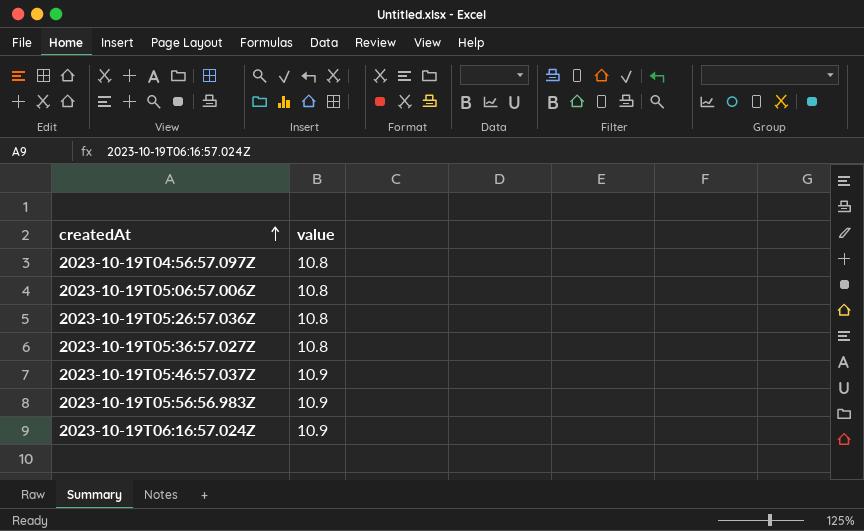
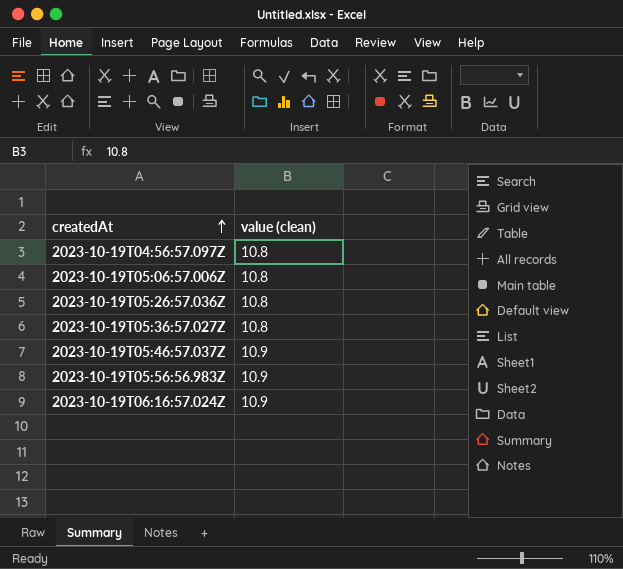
column name: value -> value (clean)

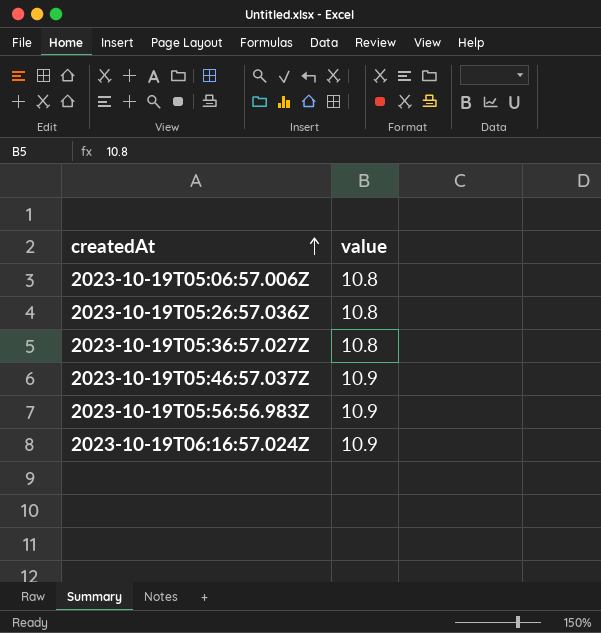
column name: value (clean) -> value
row 2023-10-19T04:56:57.097Z: 10.8 -> none

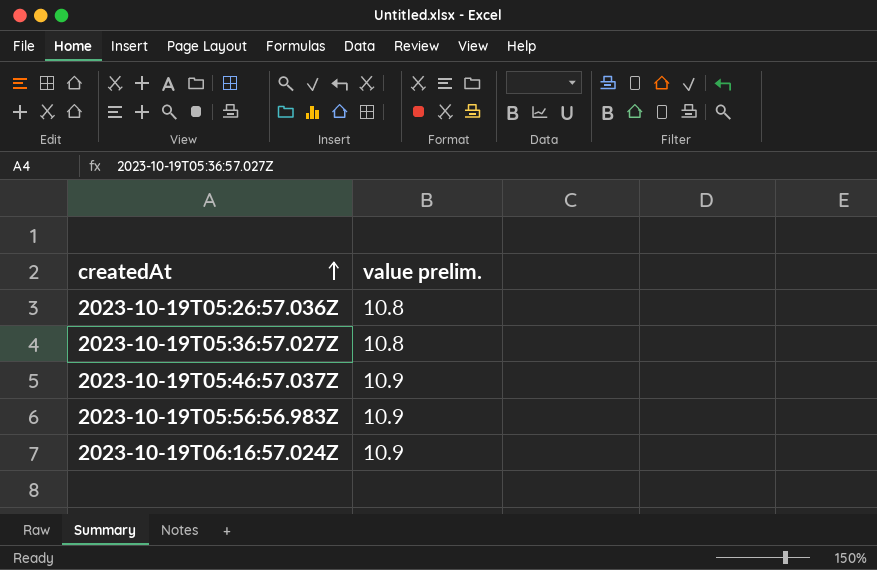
column name: value -> value prelim.
row 2023-10-19T05:06:57.006Z: 10.8 -> none

